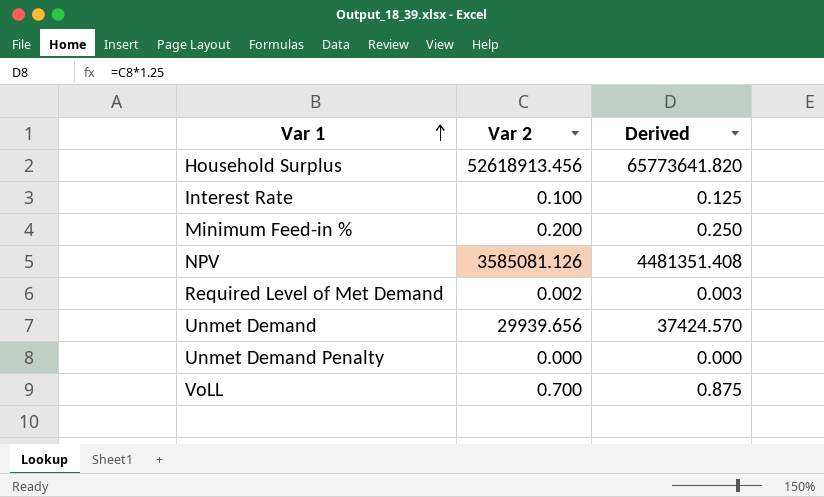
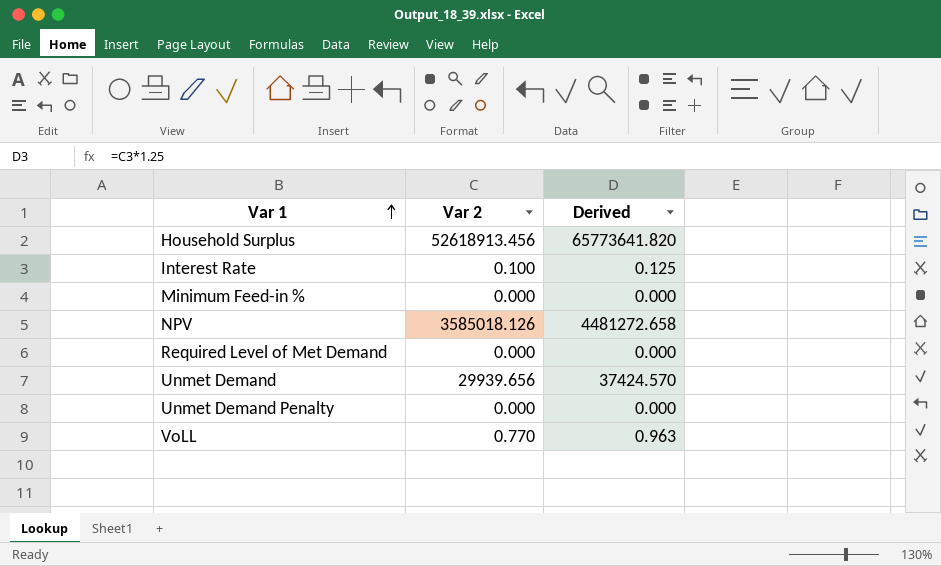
Minimum Feed-in % | Var 2: 0.200 -> 0.000
Minimum Feed-in % | Derived: 0.250 -> 0.000
NPV | Var 2: 3585081.126 -> 3585018.126
NPV | Derived: 4481351.408 -> 4481272.658
Required Level of Met Demand | Var 2: 0.002 -> 0.000
Required Level of Met Demand | Derived: 0.003 -> 0.000
VoLL | Var 2: 0.700 -> 0.770
VoLL | Derived: 0.875 -> 0.963

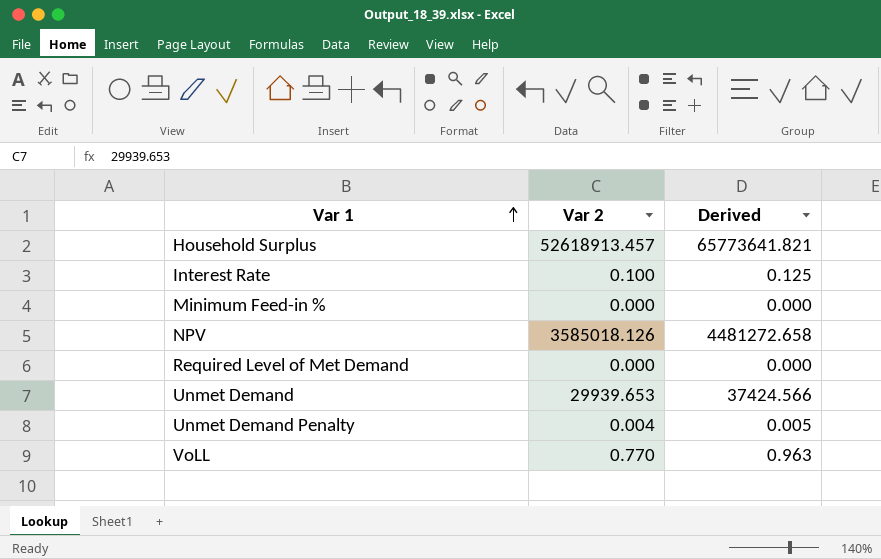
Household Surplus | Var 2: 52618913.456 -> 52618913.457
Household Surplus | Derived: 65773641.820 -> 65773641.821
Unmet Demand | Var 2: 29939.656 -> 29939.653
Unmet Demand | Derived: 37424.570 -> 37424.566
Unmet Demand Penalty | Var 2: 0.000 -> 0.004
Unmet Demand Penalty | Derived: 0.000 -> 0.005

